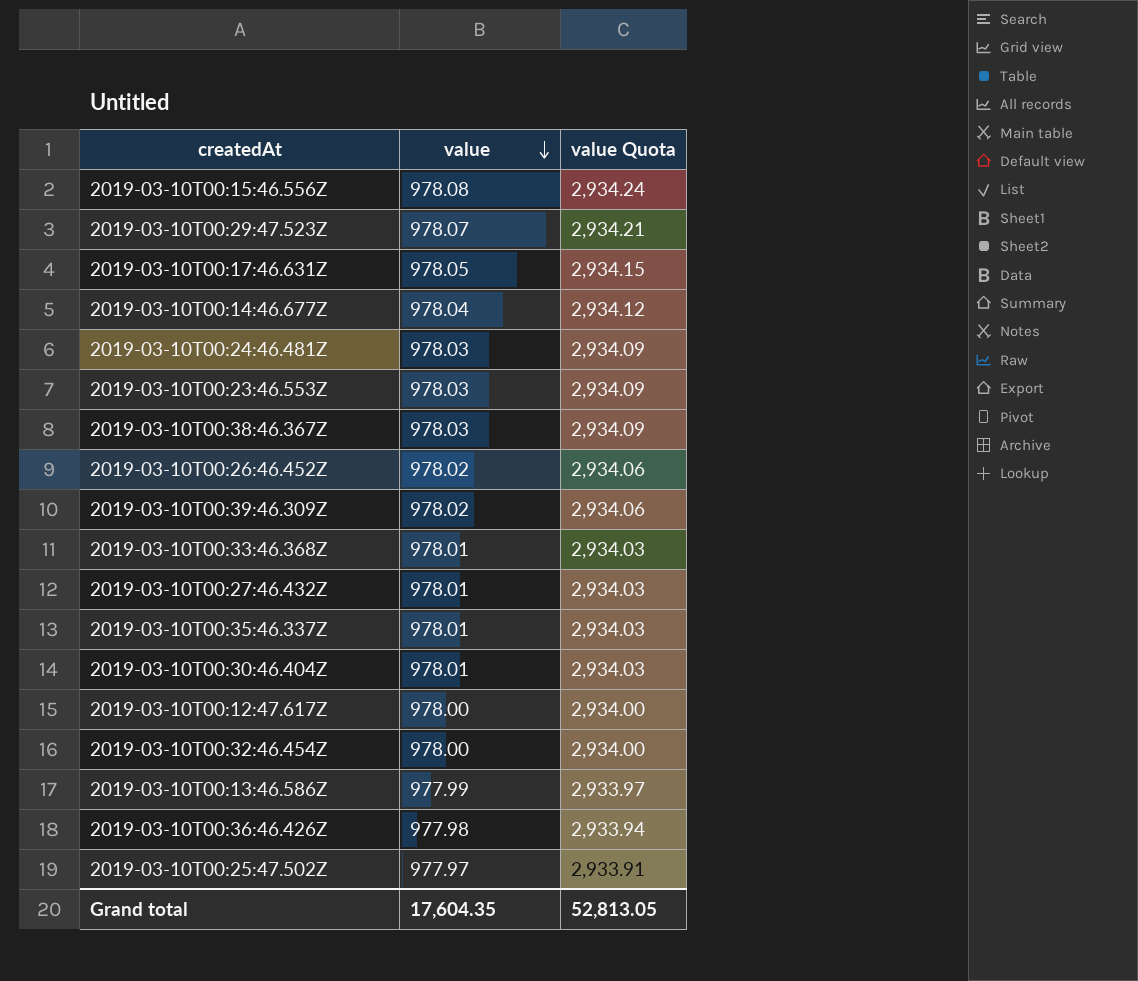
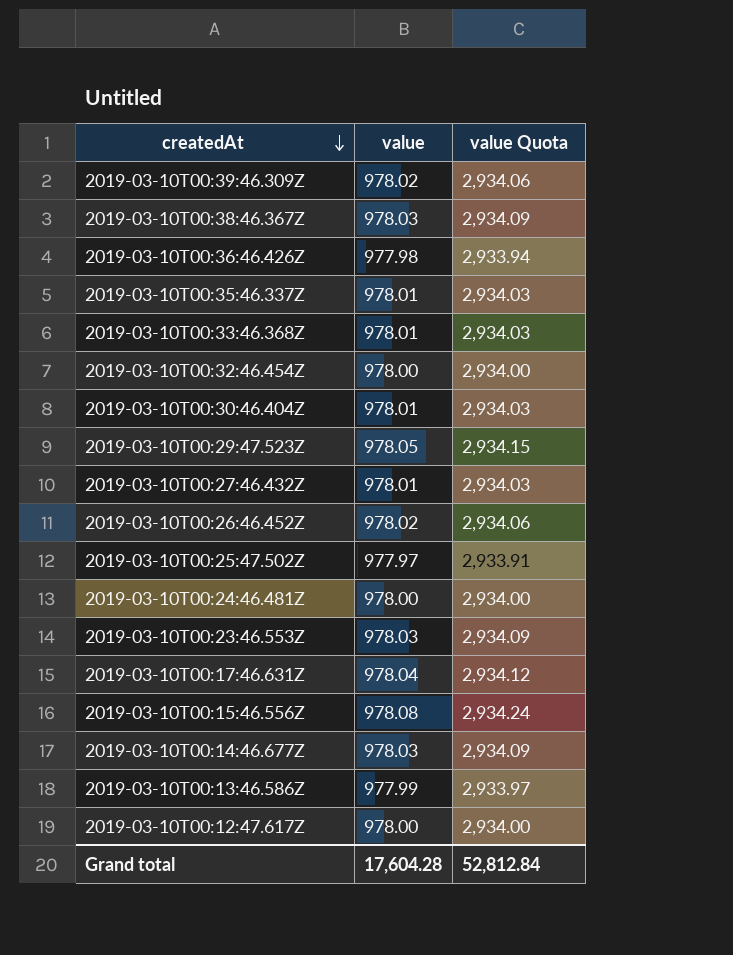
row order: value descending -> createdAt descending
2019-03-10T00:29:47.523Z | value: 978.07 -> 978.05
2019-03-10T00:29:47.523Z | value Quota: 2,934.21 -> 2,934.15
2019-03-10T00:24:46.481Z | value: 978.03 -> 978.00
2019-03-10T00:24:46.481Z | value Quota: 2,934.09 -> 2,934.00
2019-03-10T00:17:46.631Z | value: 978.05 -> 978.04
2019-03-10T00:17:46.631Z | value Quota: 2,934.15 -> 2,934.12
2019-03-10T00:14:46.677Z | value: 978.04 -> 978.03
2019-03-10T00:14:46.677Z | value Quota: 2,934.12 -> 2,934.09
Grand total | value: 17,604.35 -> 17,604.28
Grand total | value Quota: 52,813.05 -> 52,812.84

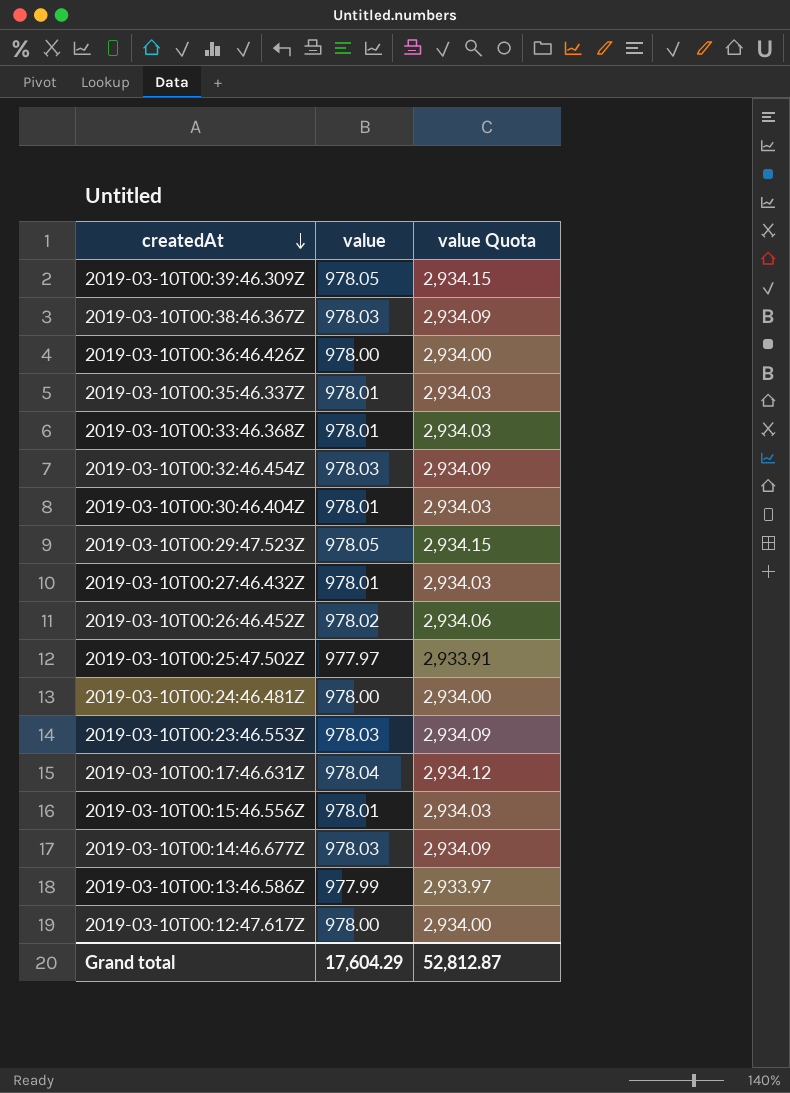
2019-03-10T00:39:46.309Z | value: 978.02 -> 978.05
2019-03-10T00:39:46.309Z | value Quota: 2,934.06 -> 2,934.15
2019-03-10T00:36:46.426Z | value: 977.98 -> 978.00
2019-03-10T00:36:46.426Z | value Quota: 2,933.94 -> 2,934.00
2019-03-10T00:32:46.454Z | value: 978.00 -> 978.03
2019-03-10T00:32:46.454Z | value Quota: 2,934.00 -> 2,934.09
2019-03-10T00:15:46.556Z | value: 978.08 -> 978.01
2019-03-10T00:15:46.556Z | value Quota: 2,934.24 -> 2,934.03
Grand total | value: 17,604.28 -> 17,604.29
Grand total | value Quota: 52,812.84 -> 52,812.87

